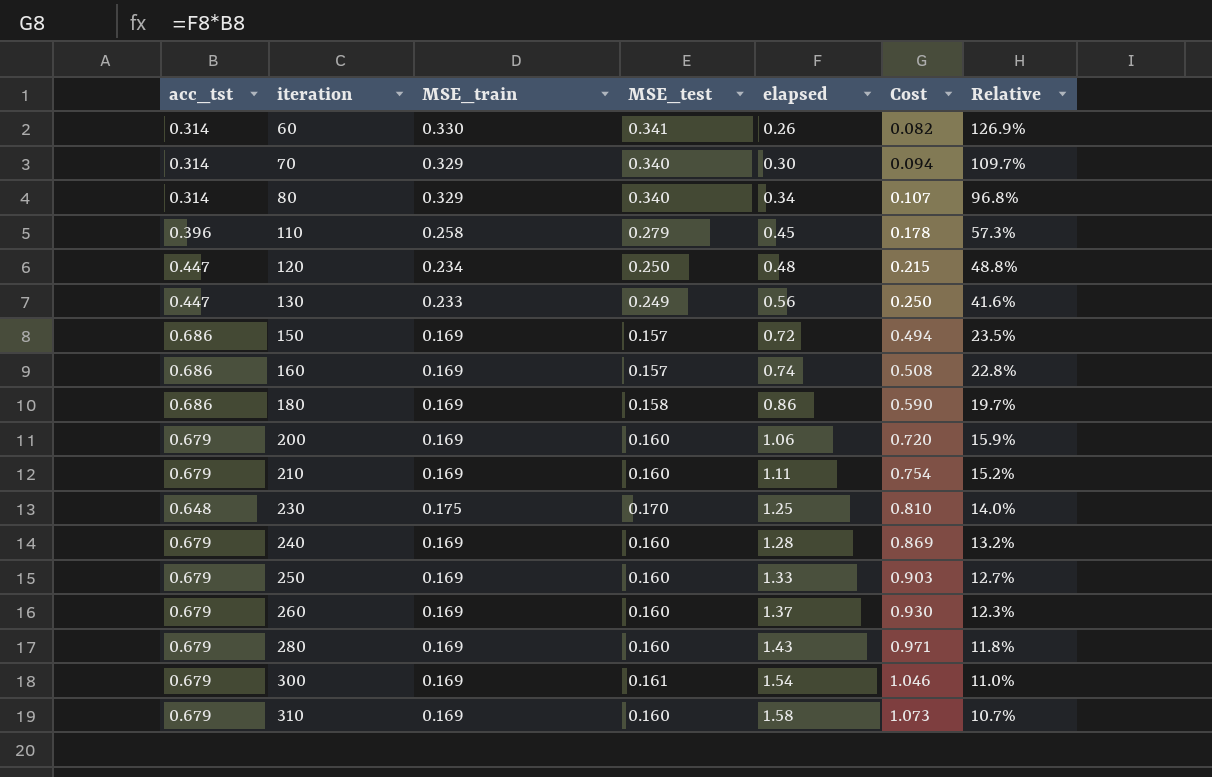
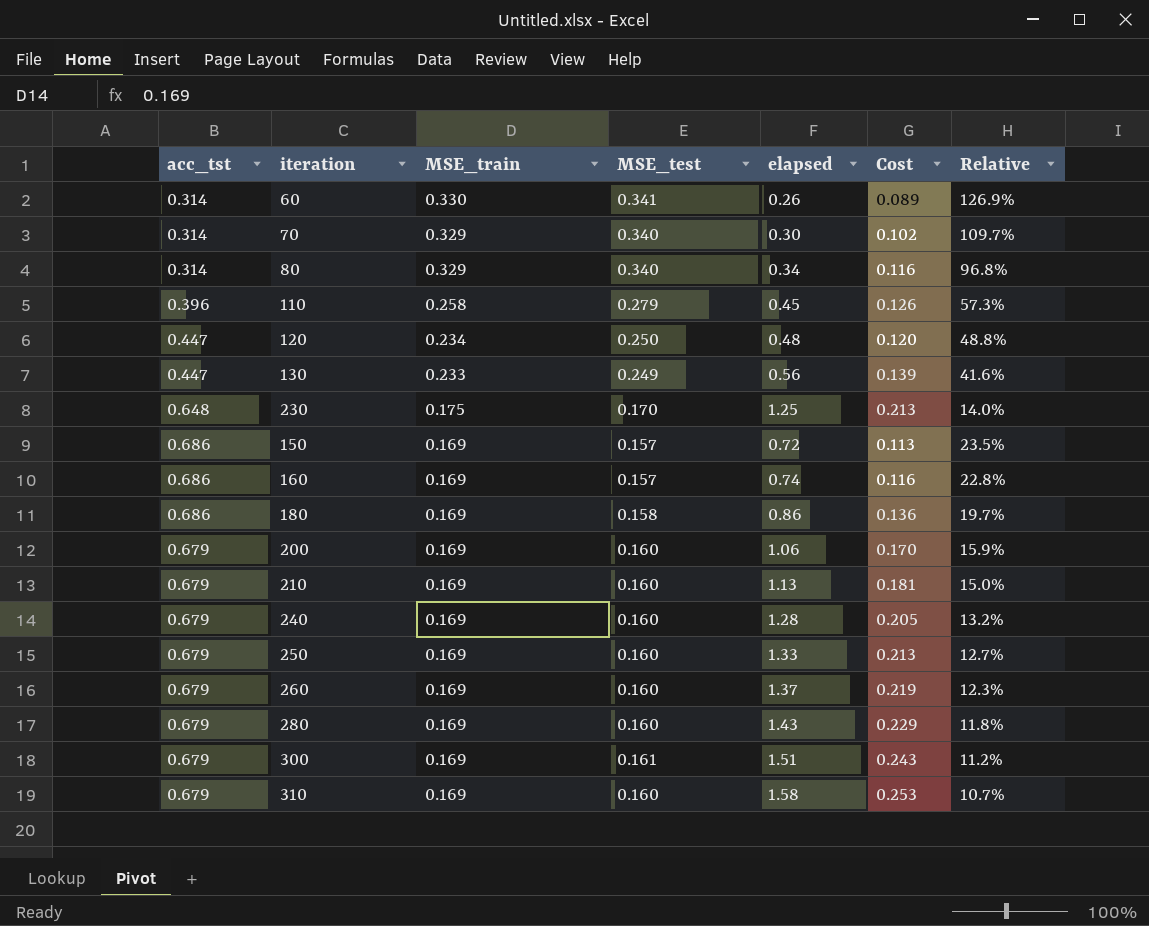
row order: iteration ascending -> MSE_train descending
column Cost | formula: [acc_tst] * [elapsed] -> [MSE_test] * [elapsed]
210 | elapsed: 1.11 -> 1.13
210 | Relative: 15.2% -> 15.0%
300 | elapsed: 1.54 -> 1.51
300 | Relative: 11.0% -> 11.2%

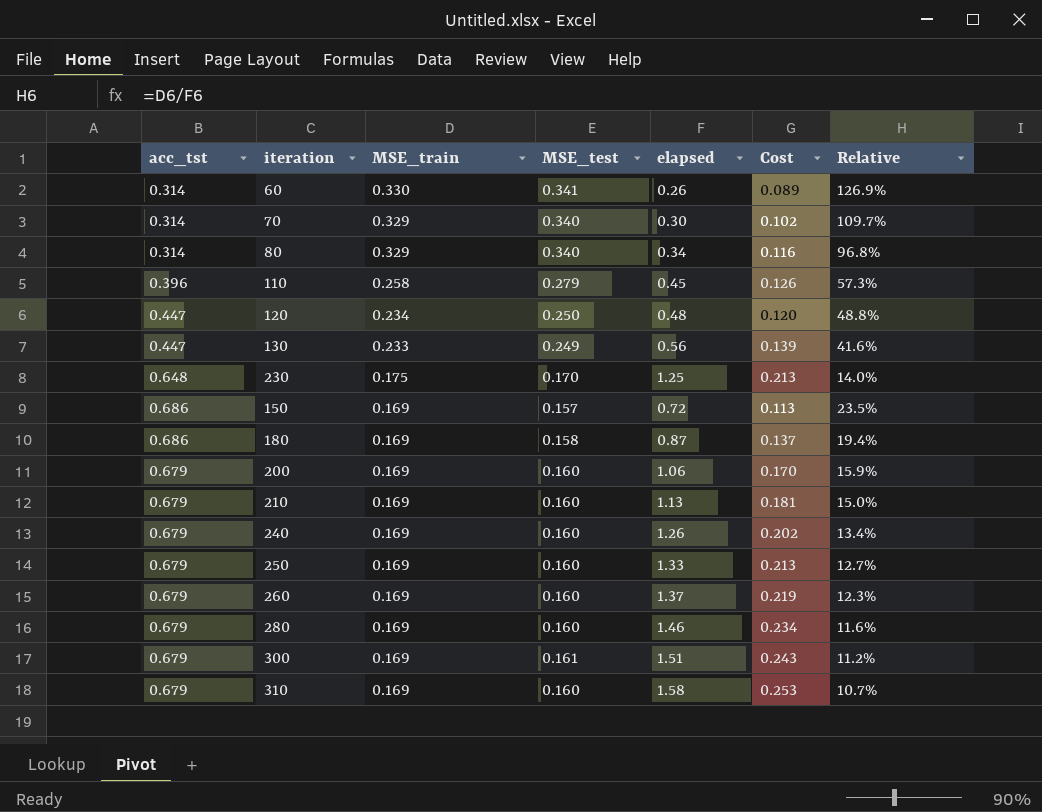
row 160: 0.686 | 0.169 | 0.157 | 0.74 | 0.116 | 22.8% -> none
180 | elapsed: 0.86 -> 0.87
180 | Cost: 0.136 -> 0.137
180 | Relative: 19.7% -> 19.4%
240 | elapsed: 1.28 -> 1.26
240 | Cost: 0.205 -> 0.202
240 | Relative: 13.2% -> 13.4%
280 | elapsed: 1.43 -> 1.46
280 | Cost: 0.229 -> 0.234
280 | Relative: 11.8% -> 11.6%

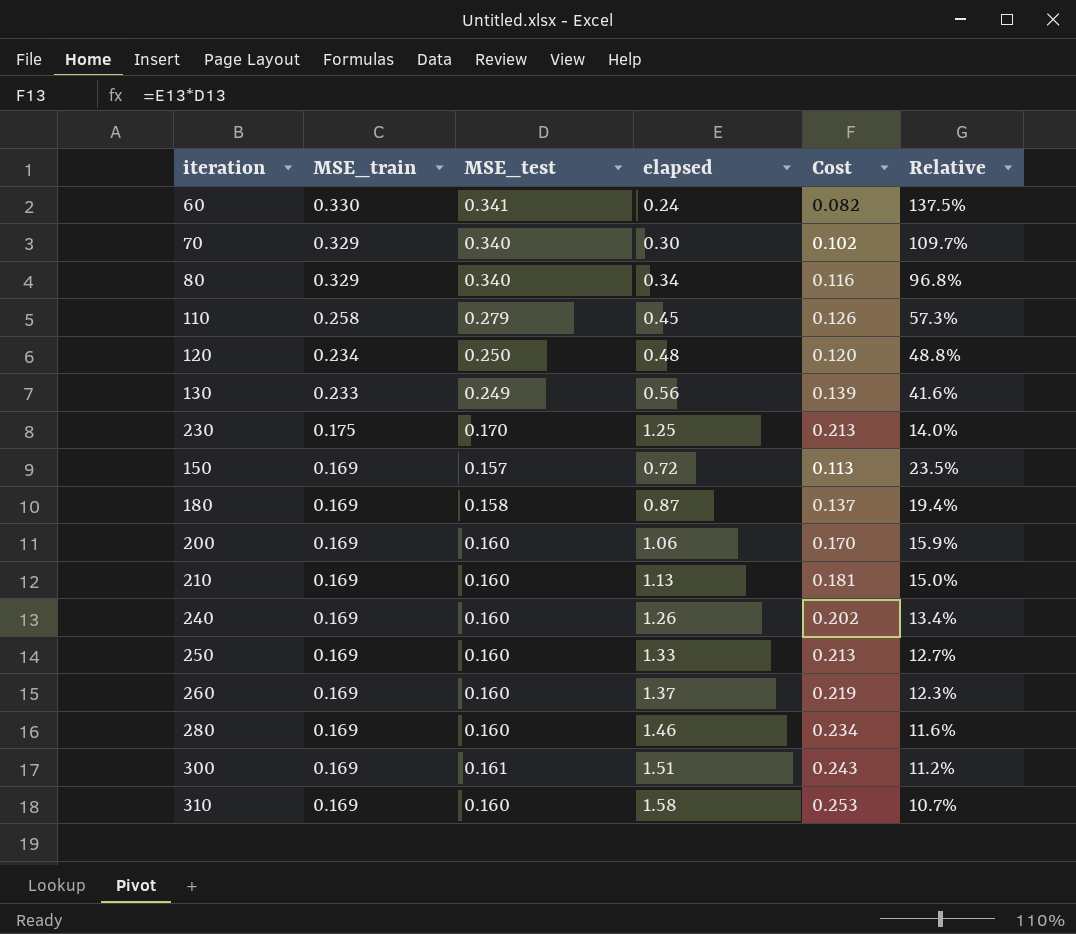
column acc_tst | position: 1 -> none
60 | elapsed: 0.26 -> 0.24
60 | Cost: 0.089 -> 0.082
60 | Relative: 126.9% -> 137.5%

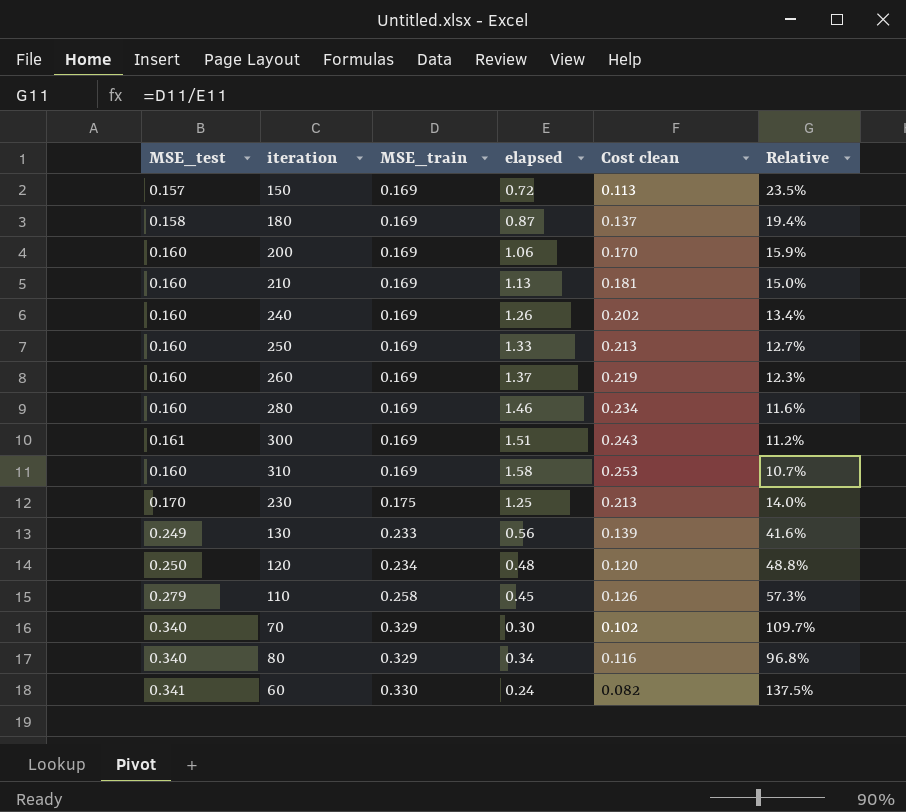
row order: MSE_train descending -> MSE_train ascending
column MSE_test | position: 3 -> 1
column name: Cost -> Cost clean

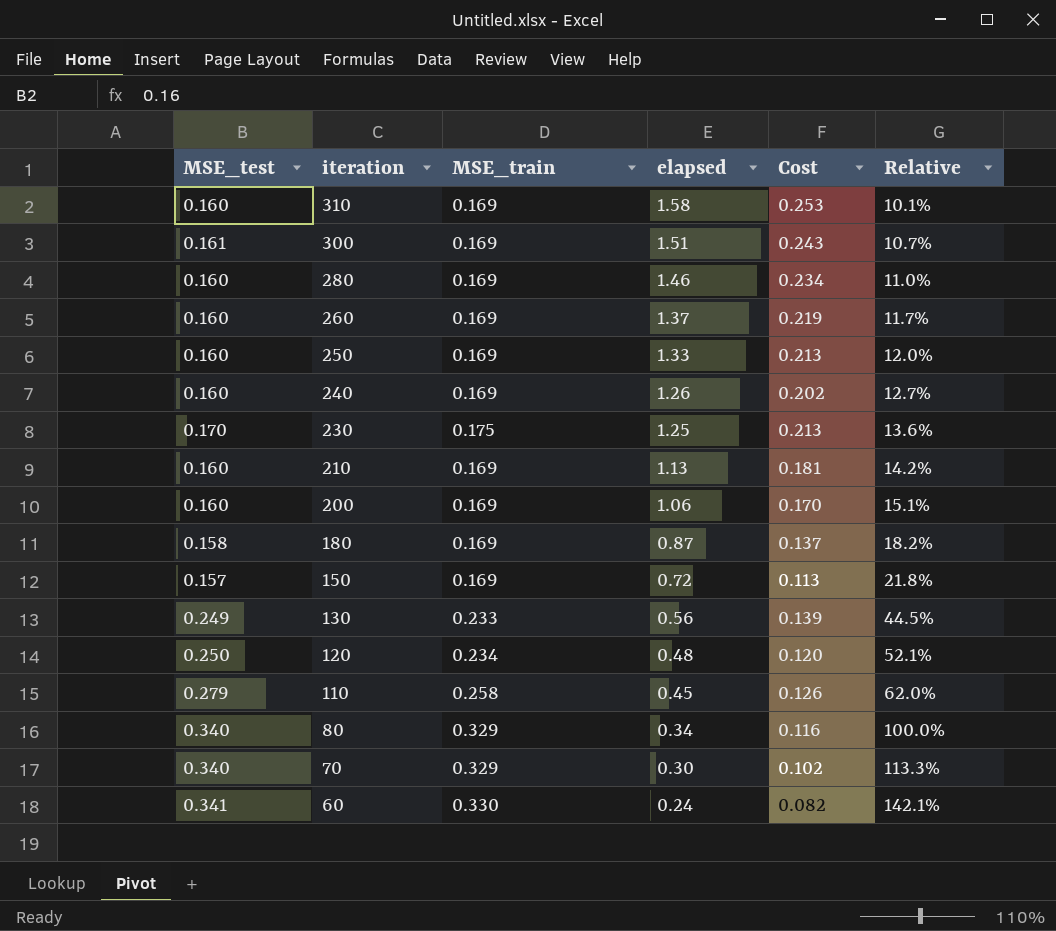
row order: MSE_train ascending -> iteration descending
column name: Cost clean -> Cost
column Relative | formula: [MSE_train] / [elapsed] -> [MSE_test] / [elapsed]

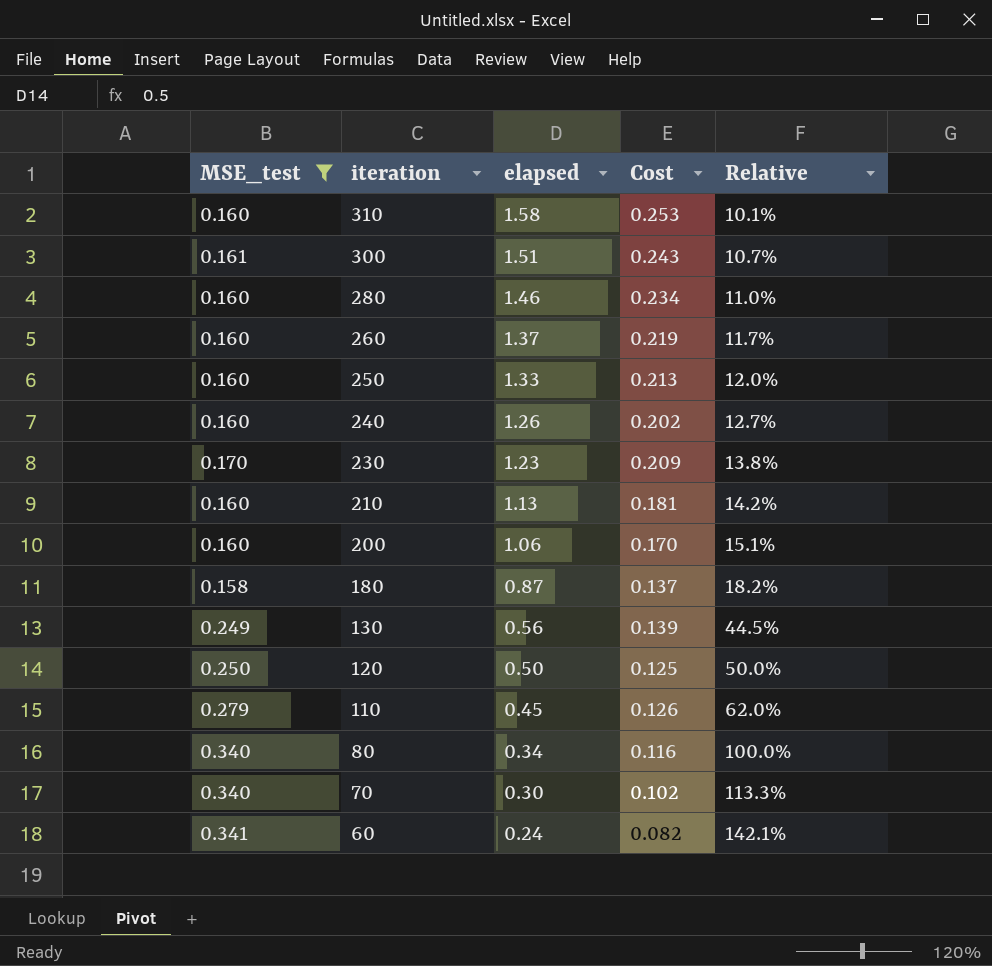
filter: none -> MSE_test != 0.157
column MSE_train | position: 3 -> none
230 | elapsed: 1.25 -> 1.23
230 | Cost: 0.213 -> 0.209
230 | Relative: 13.6% -> 13.8%
120 | elapsed: 0.48 -> 0.50
120 | Cost: 0.120 -> 0.125
120 | Relative: 52.1% -> 50.0%

